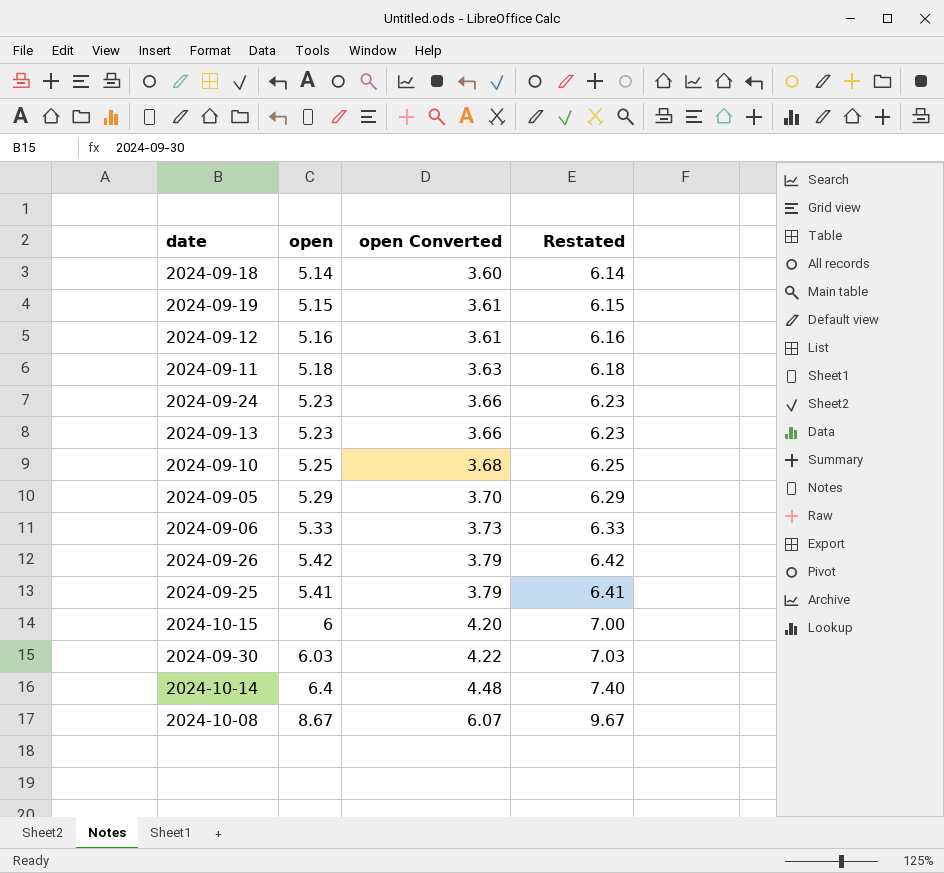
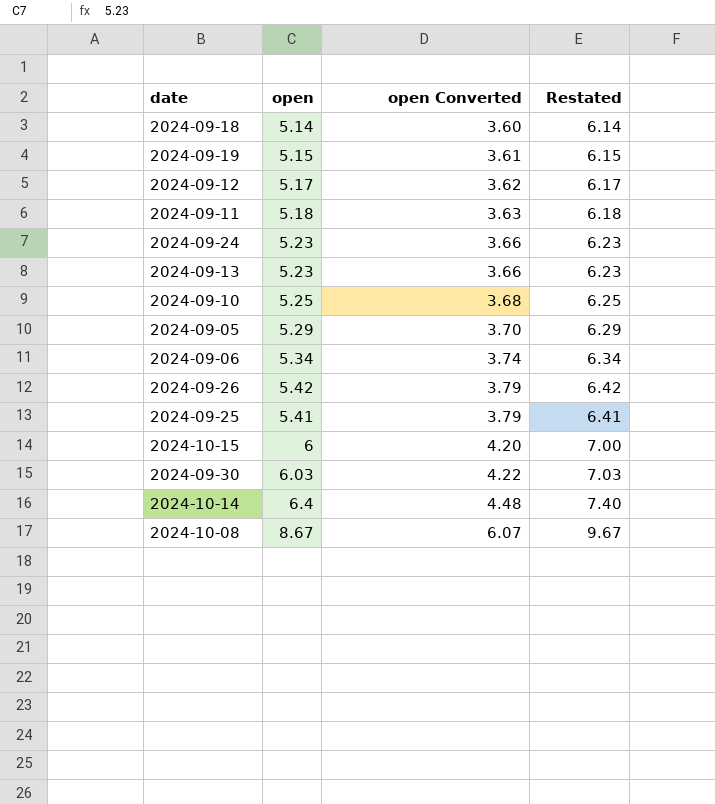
2024-09-12 | open: 5.16 -> 5.17
2024-09-12 | open Converted: 3.61 -> 3.62
2024-09-12 | Restated: 6.16 -> 6.17
2024-09-06 | open: 5.33 -> 5.34
2024-09-06 | open Converted: 3.73 -> 3.74
2024-09-06 | Restated: 6.33 -> 6.34

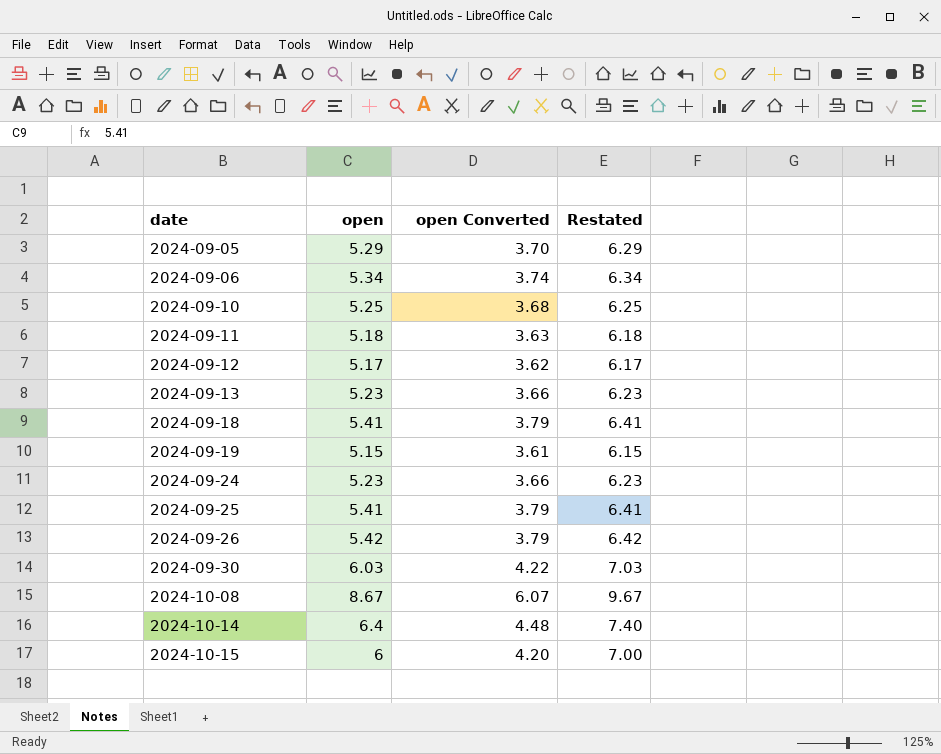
row order: open Converted ascending -> date ascending
2024-09-18 | open: 5.14 -> 5.41
2024-09-18 | open Converted: 3.60 -> 3.79
2024-09-18 | Restated: 6.14 -> 6.41

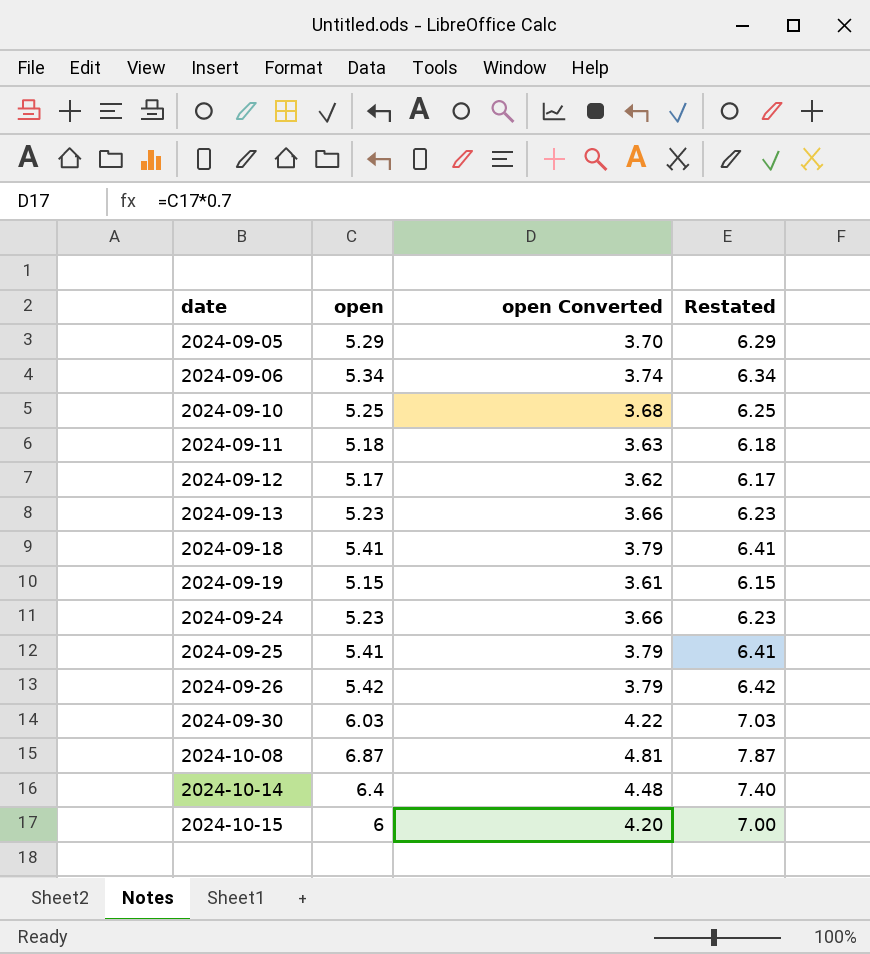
2024-10-08 | open: 8.67 -> 6.87
2024-10-08 | open Converted: 6.07 -> 4.81
2024-10-08 | Restated: 9.67 -> 7.87

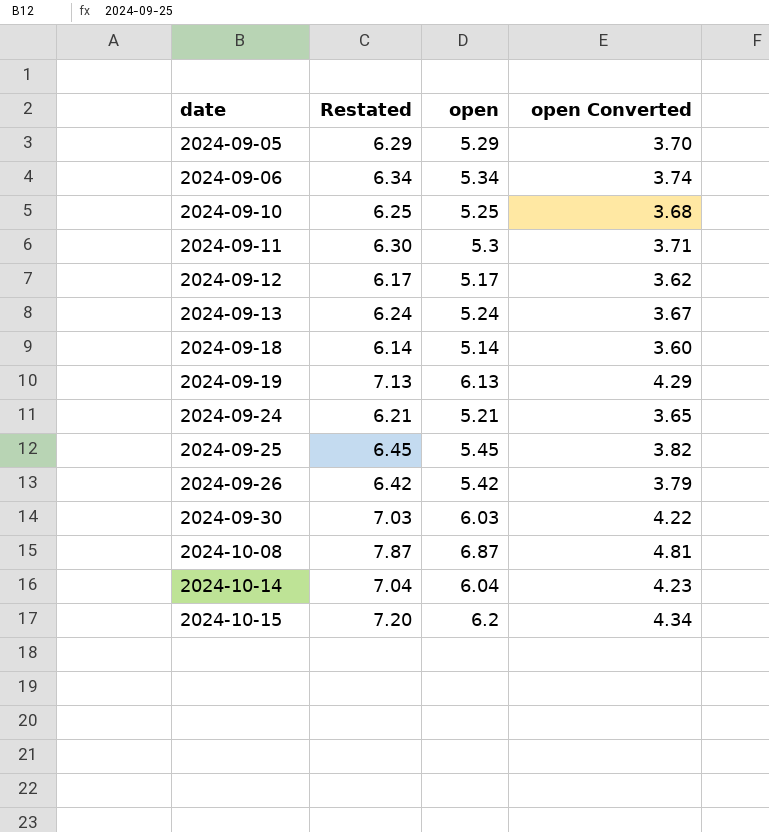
column Restated | position: 4 -> 2
2024-09-11 | Restated: 6.18 -> 6.30
2024-09-11 | open: 5.18 -> 5.3
2024-09-11 | open Converted: 3.63 -> 3.71
2024-09-13 | Restated: 6.23 -> 6.24
2024-09-13 | open: 5.23 -> 5.24
2024-09-13 | open Converted: 3.66 -> 3.67
2024-09-18 | Restated: 6.41 -> 6.14
2024-09-18 | open: 5.41 -> 5.14
2024-09-18 | open Converted: 3.79 -> 3.60
2024-09-19 | Restated: 6.15 -> 7.13
2024-09-19 | open: 5.15 -> 6.13
2024-09-19 | open Converted: 3.61 -> 4.29
2024-09-24 | Restated: 6.23 -> 6.21
2024-09-24 | open: 5.23 -> 5.21
2024-09-24 | open Converted: 3.66 -> 3.65
2024-09-25 | Restated: 6.41 -> 6.45
2024-09-25 | open: 5.41 -> 5.45
2024-09-25 | open Converted: 3.79 -> 3.82
2024-10-14 | Restated: 7.40 -> 7.04
2024-10-14 | open: 6.4 -> 6.04
2024-10-14 | open Converted: 4.48 -> 4.23
2024-10-15 | Restated: 7.00 -> 7.20
2024-10-15 | open: 6 -> 6.2
2024-10-15 | open Converted: 4.20 -> 4.34

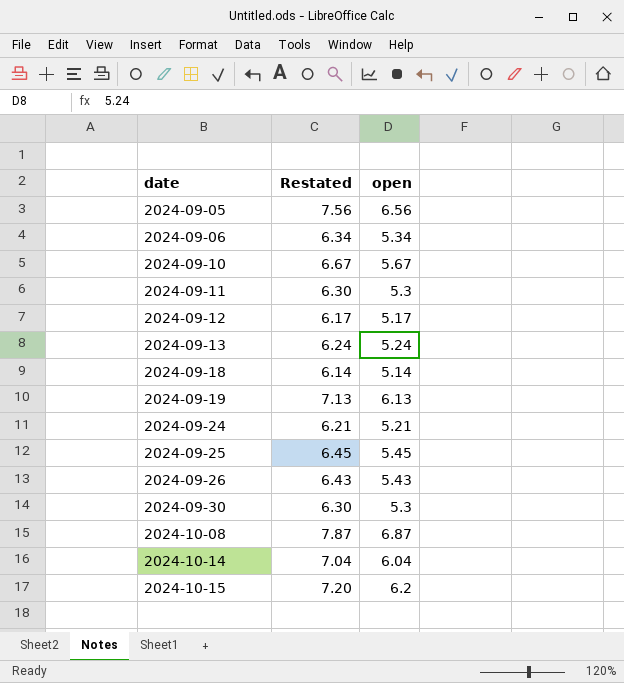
column open Converted | formula: [open] * 0.7 -> none
2024-09-05 | Restated: 6.29 -> 7.56
2024-09-05 | open: 5.29 -> 6.56
2024-09-10 | Restated: 6.25 -> 6.67
2024-09-10 | open: 5.25 -> 5.67
2024-09-26 | Restated: 6.42 -> 6.43
2024-09-26 | open: 5.42 -> 5.43
2024-09-30 | Restated: 7.03 -> 6.30
2024-09-30 | open: 6.03 -> 5.3

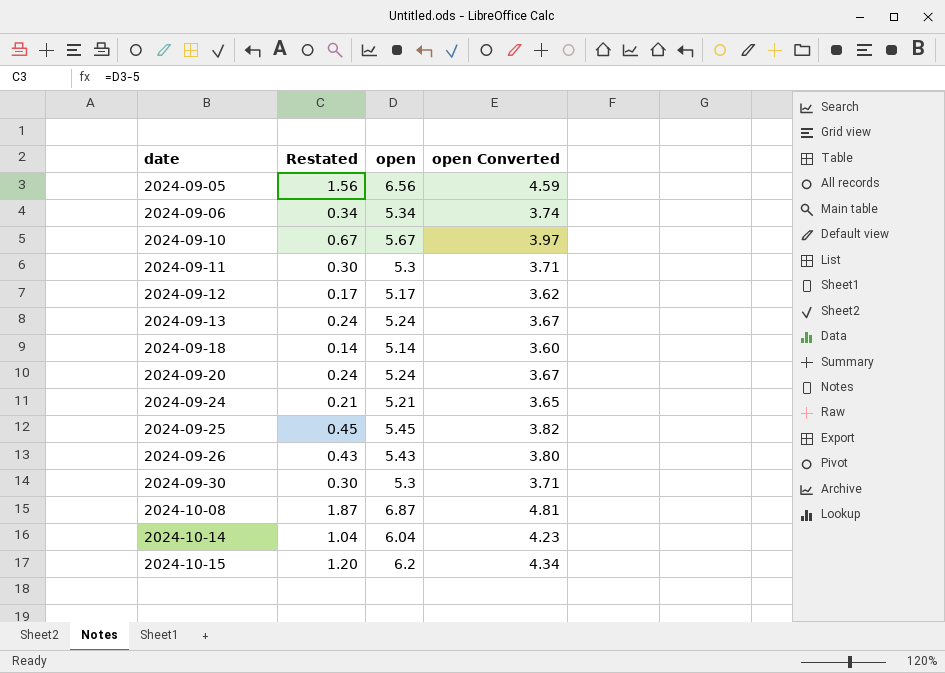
column Restated | formula: [open] + 1 -> [open] - 5
column open Converted | formula: none -> [open] * 0.7
row 2024-09-19: 7.13 | 6.13 -> none
row 2024-09-20: none -> 0.24 | 5.24 | 3.67

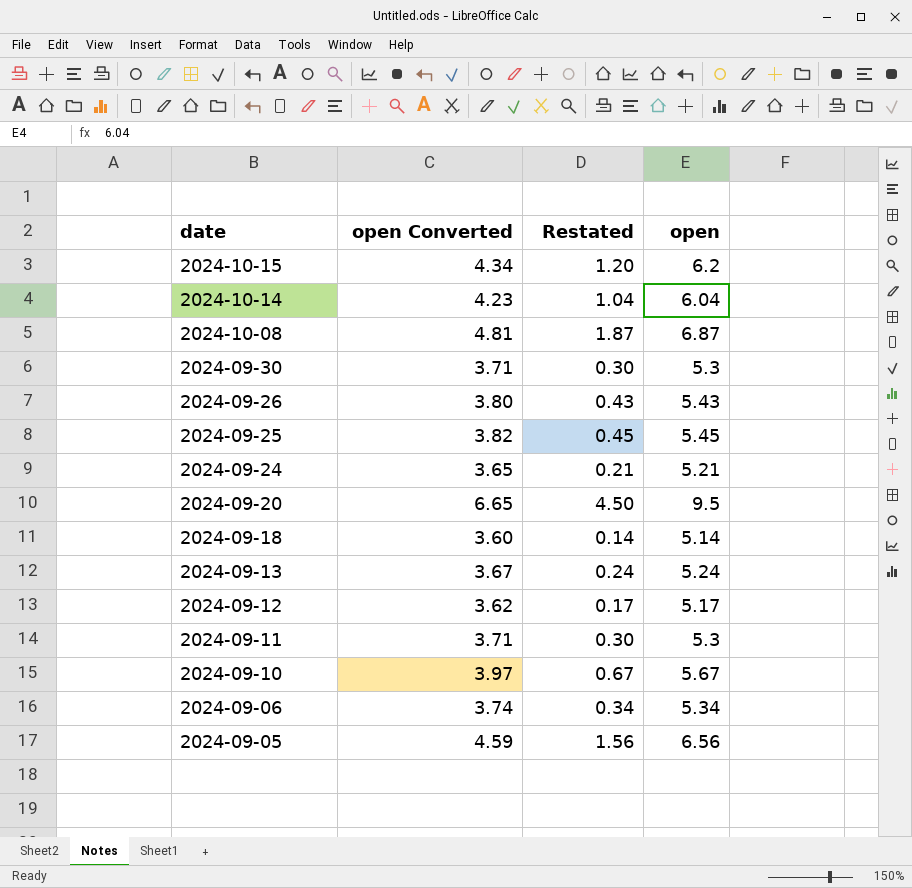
row order: date ascending -> date descending
column open Converted | position: 4 -> 2
2024-09-20 | open Converted: 3.67 -> 6.65
2024-09-20 | Restated: 0.24 -> 4.50
2024-09-20 | open: 5.24 -> 9.5

